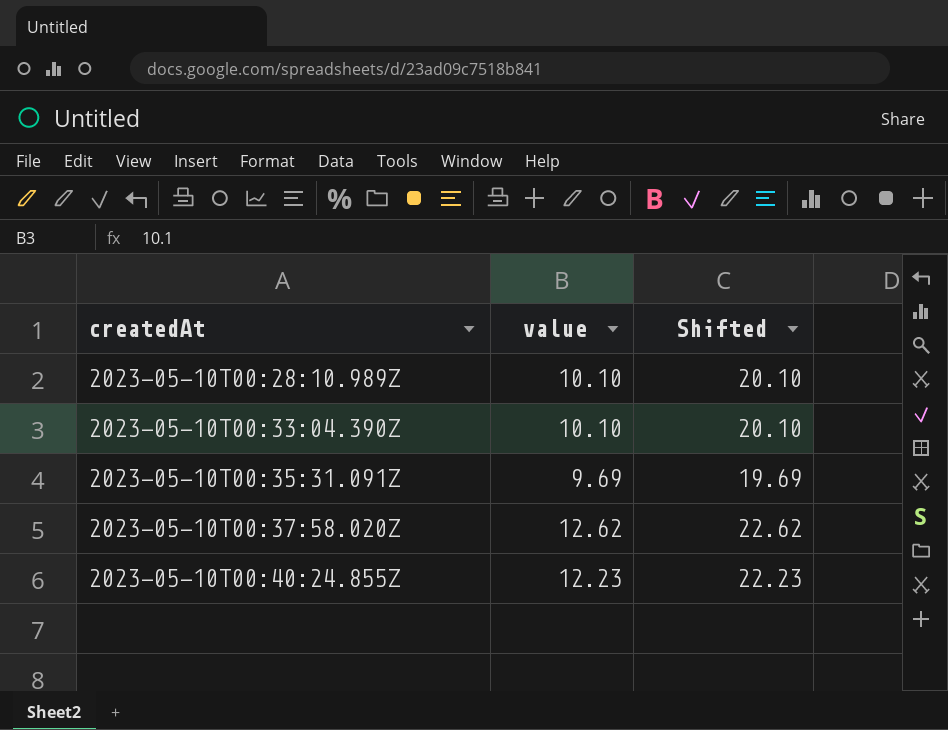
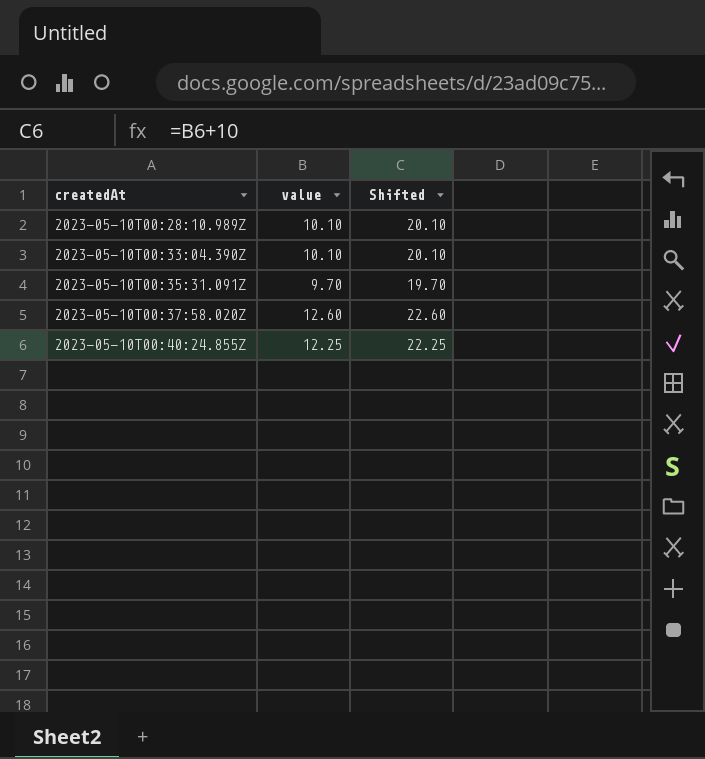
2023-05-10T00:35:31.091Z | value: 9.69 -> 9.70
2023-05-10T00:35:31.091Z | Shifted: 19.69 -> 19.70
2023-05-10T00:37:58.020Z | value: 12.62 -> 12.60
2023-05-10T00:37:58.020Z | Shifted: 22.62 -> 22.60
2023-05-10T00:40:24.855Z | value: 12.23 -> 12.25
2023-05-10T00:40:24.855Z | Shifted: 22.23 -> 22.25

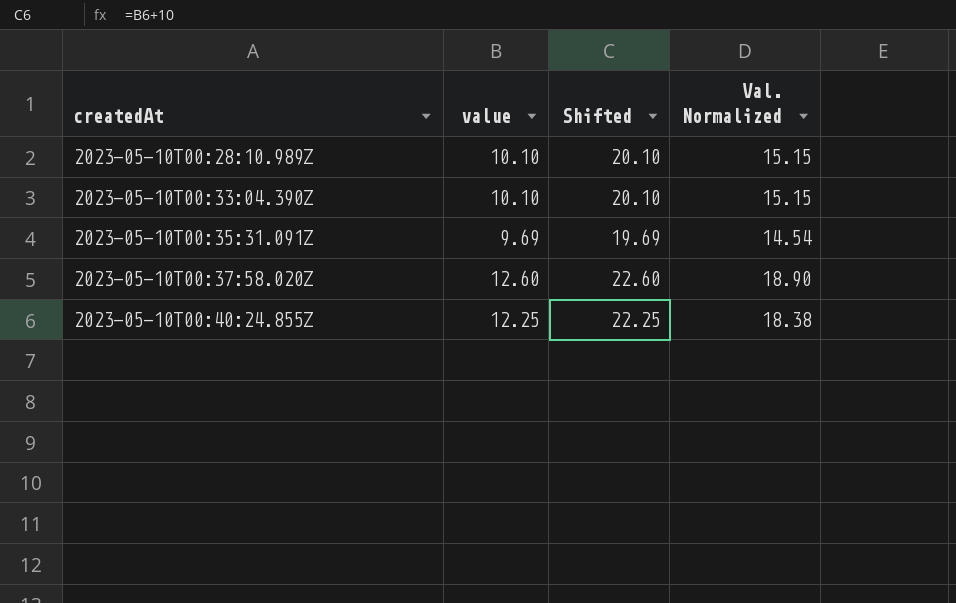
column Val. Normalized | formula: none -> [value] * 1.5
2023-05-10T00:35:31.091Z | value: 9.70 -> 9.69
2023-05-10T00:35:31.091Z | Shifted: 19.70 -> 19.69

